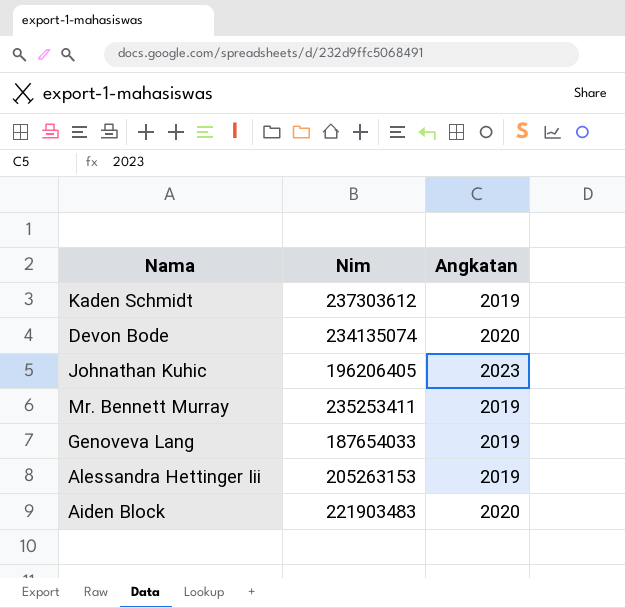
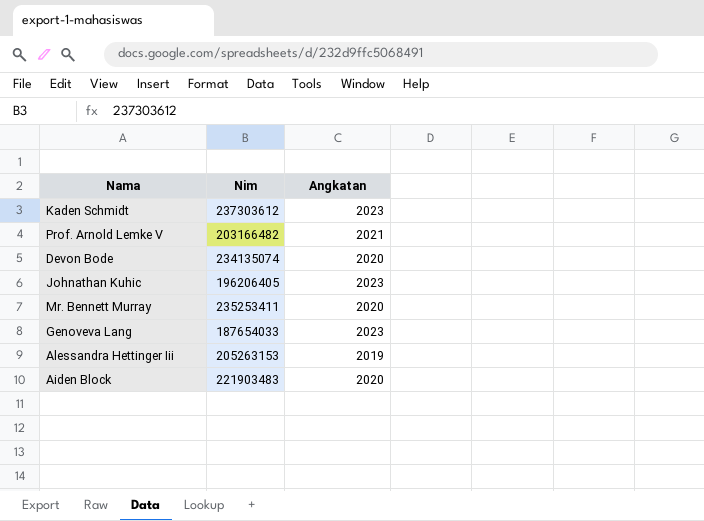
Kaden Schmidt | Angkatan: 2019 -> 2023
row Prof. Arnold Lemke V: none -> 203166482 | 2021
Mr. Bennett Murray | Angkatan: 2019 -> 2020
Genoveva Lang | Angkatan: 2019 -> 2023

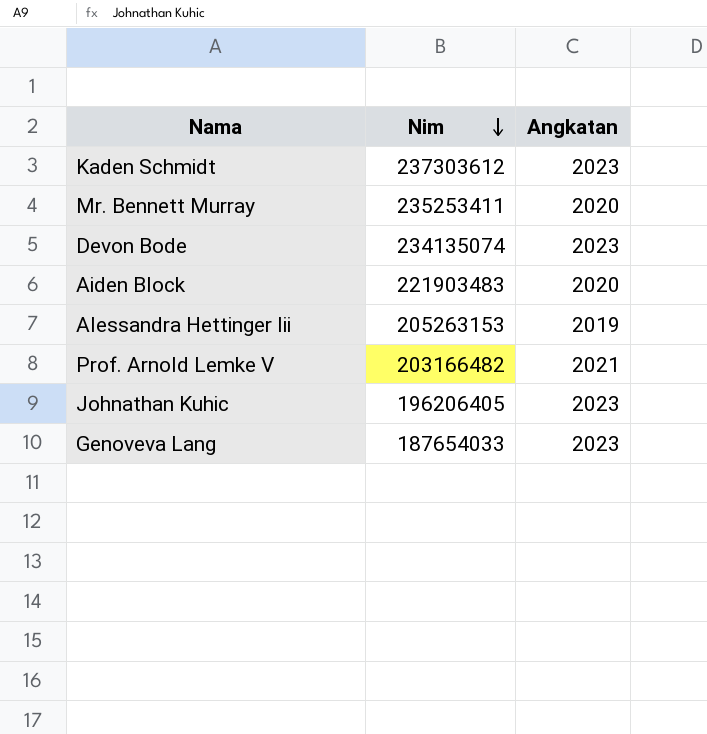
row order: none -> Nim descending
Devon Bode | Angkatan: 2020 -> 2023

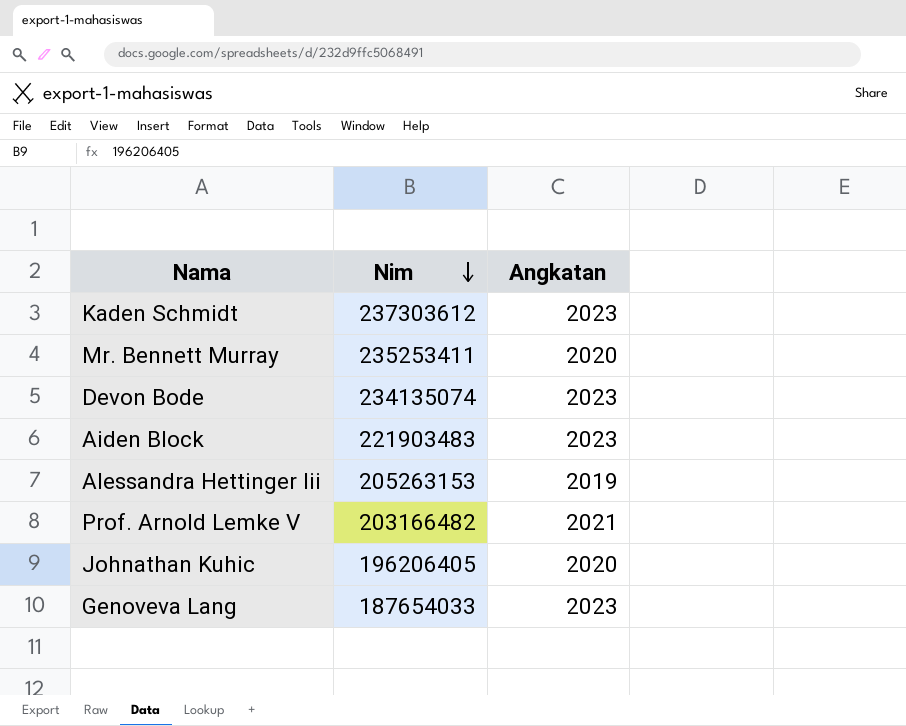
Aiden Block | Angkatan: 2020 -> 2023
Johnathan Kuhic | Angkatan: 2023 -> 2020

